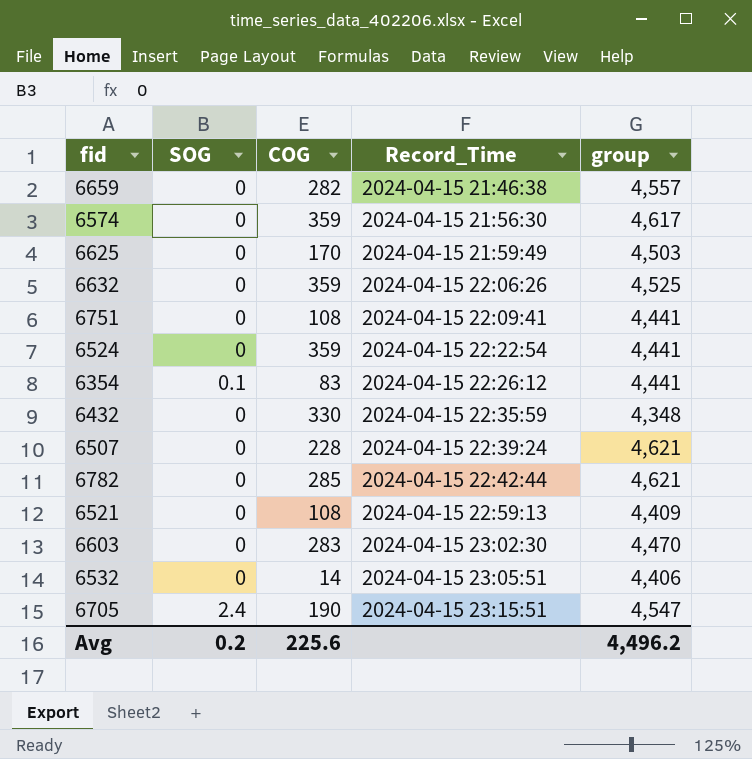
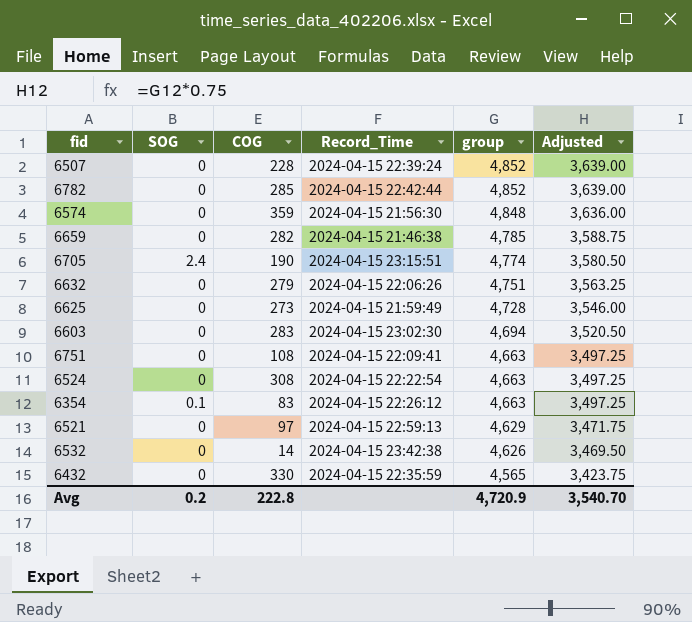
row order: Record_Time ascending -> group descending
column Adjusted | formula: none -> [group] * 0.75
6507 | group: 4,621 -> 4,852
6782 | group: 4,621 -> 4,852
6574 | group: 4,617 -> 4,848
6659 | group: 4,557 -> 4,785
6705 | group: 4,547 -> 4,774
6632 | COG: 359 -> 279
6632 | group: 4,525 -> 4,751
6625 | COG: 170 -> 273
6625 | group: 4,503 -> 4,728
6603 | group: 4,470 -> 4,694
6751 | group: 4,441 -> 4,663
6524 | COG: 359 -> 308
6524 | group: 4,441 -> 4,663
6354 | group: 4,441 -> 4,663
6521 | COG: 108 -> 97
6521 | group: 4,409 -> 4,629
6532 | Record_Time: 2024-04-15 23:05:51 -> 2024-04-15 23:42:38
6532 | group: 4,406 -> 4,626
6432 | group: 4,348 -> 4,565
Avg | COG: 225.6 -> 222.8
Avg | group: 4,496.2 -> 4,720.9

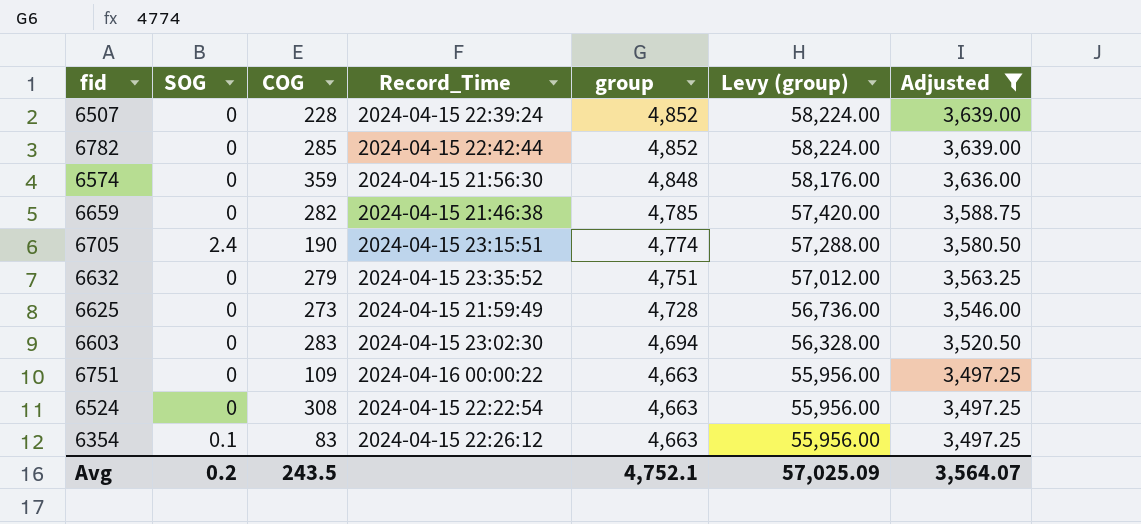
filter: none -> Adjusted >= 3,497.25
column Levy (group) | formula: none -> [group] * 12
6632 | Record_Time: 2024-04-15 22:06:26 -> 2024-04-15 23:35:52
6751 | COG: 108 -> 109
6751 | Record_Time: 2024-04-15 22:09:41 -> 2024-04-16 00:00:22
Avg | COG: 222.8 -> 243.5
Avg | group: 4,720.9 -> 4,752.1
Avg | Adjusted: 3,540.70 -> 3,564.07

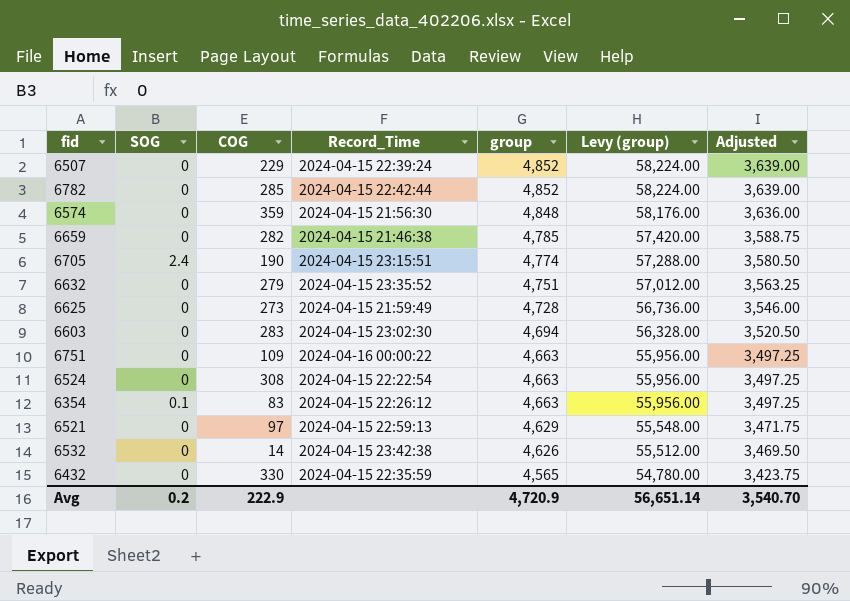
filter: Adjusted >= 3,497.25 -> none
6507 | COG: 228 -> 229
Avg | COG: 243.5 -> 222.9
Avg | group: 4,752.1 -> 4,720.9
Avg | Levy (group): 57,025.09 -> 56,651.14
Avg | Adjusted: 3,564.07 -> 3,540.70

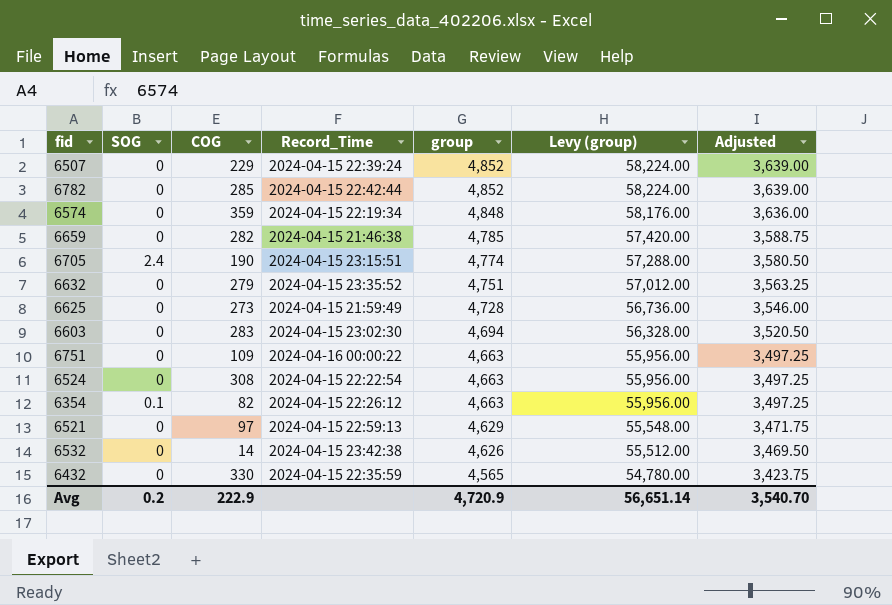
6574 | Record_Time: 2024-04-15 21:56:30 -> 2024-04-15 22:19:34
6354 | COG: 83 -> 82

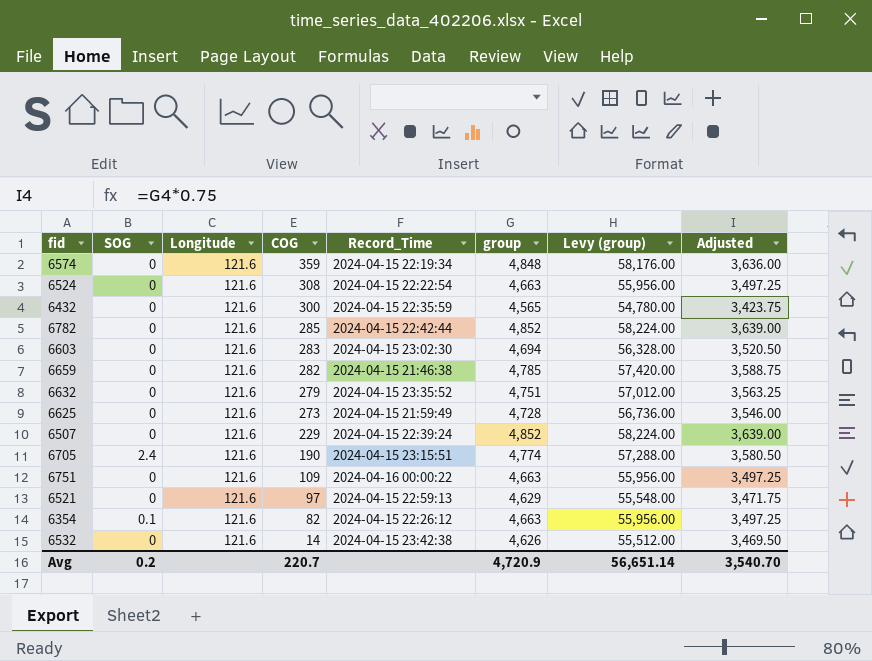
row order: group descending -> COG descending
column Longitude | position: none -> 3
6432 | COG: 330 -> 300
Avg | COG: 222.9 -> 220.7

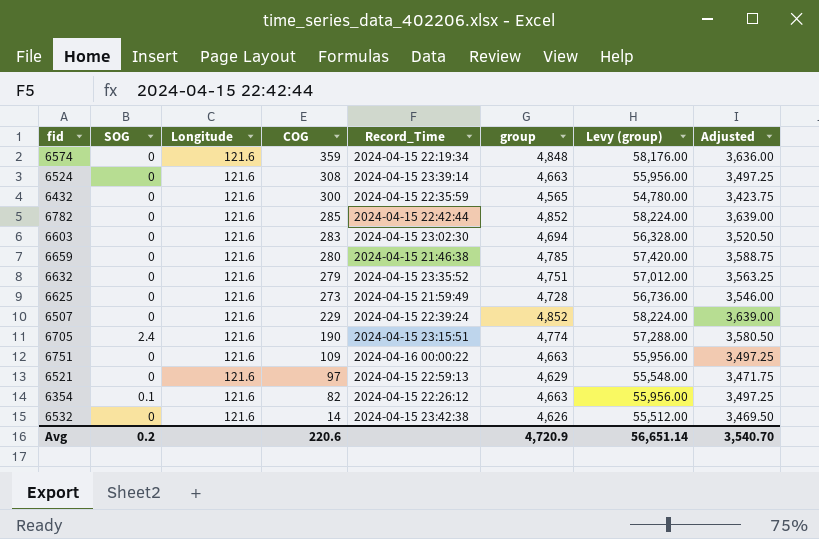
6524 | Record_Time: 2024-04-15 22:22:54 -> 2024-04-15 23:39:14
6659 | COG: 282 -> 280
Avg | COG: 220.7 -> 220.6

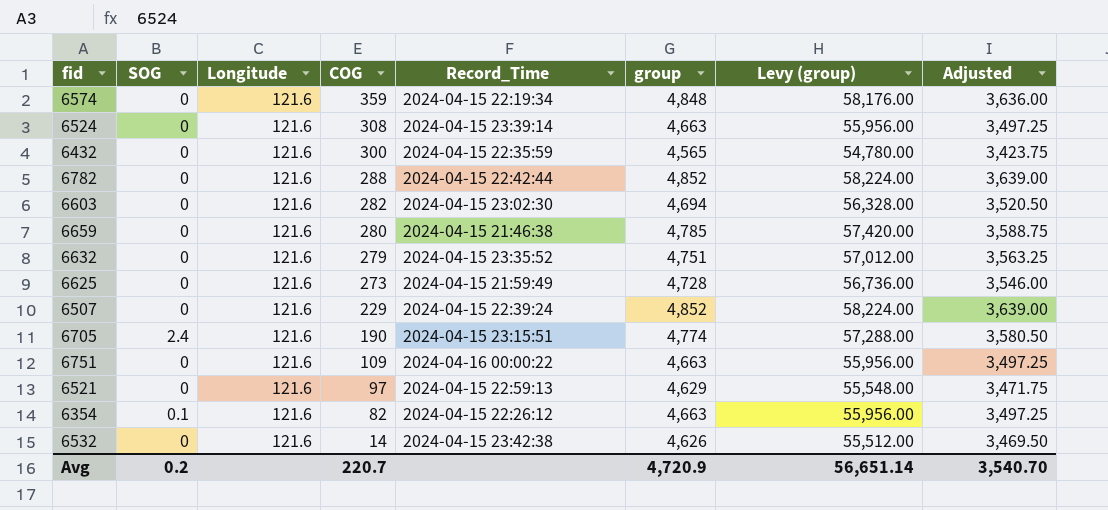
6782 | COG: 285 -> 288
6603 | COG: 283 -> 282
Avg | COG: 220.6 -> 220.7

